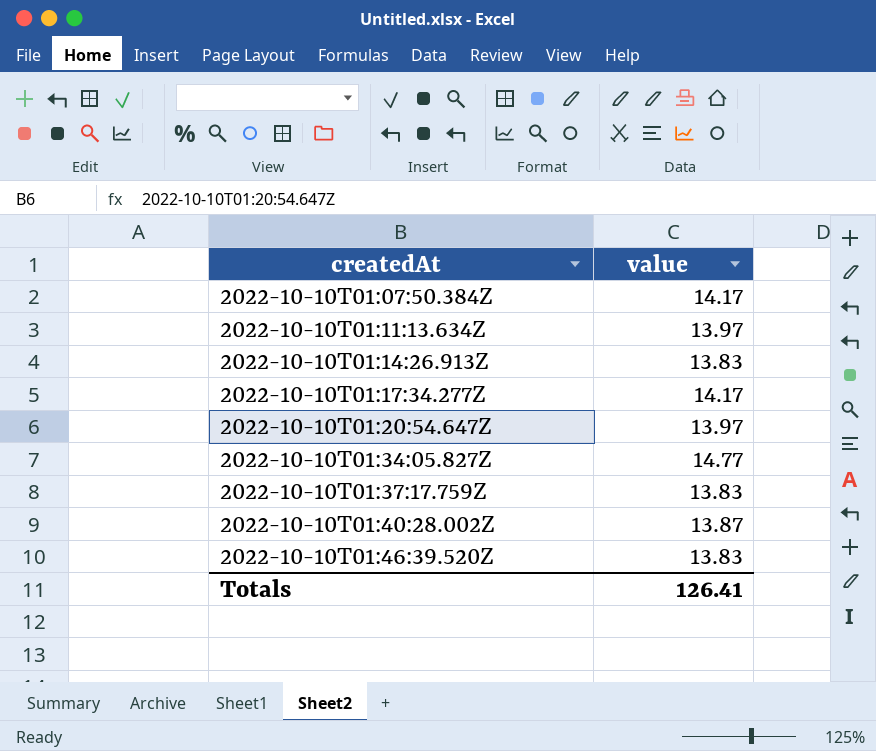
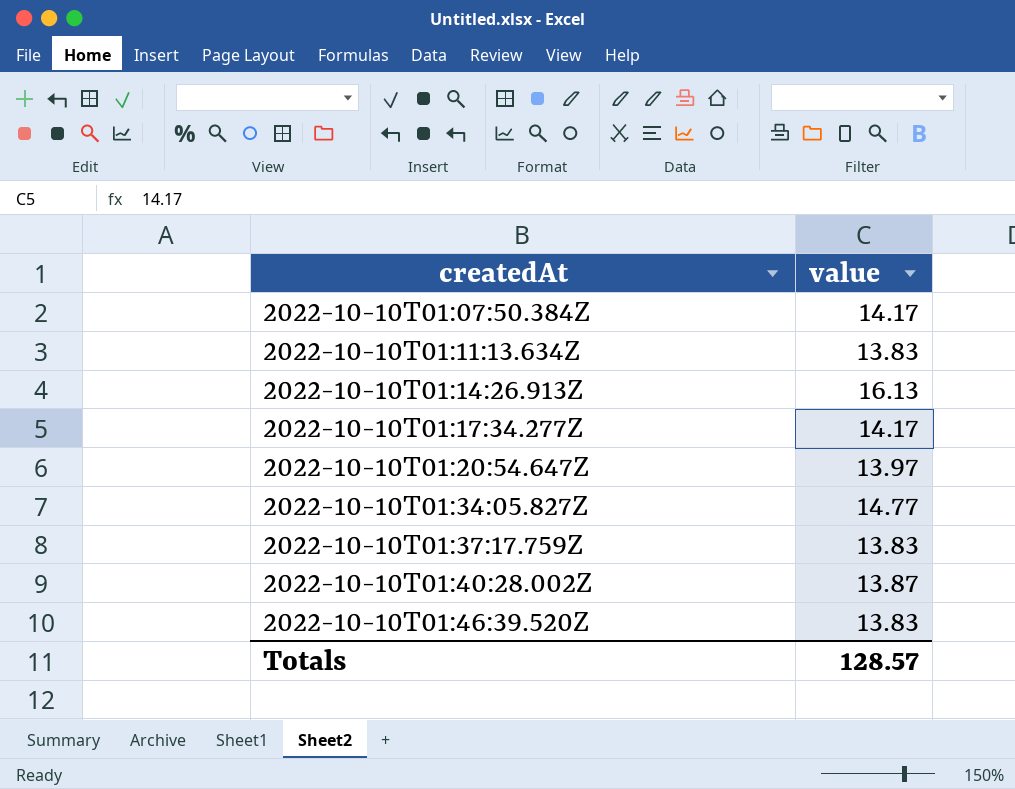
2022-10-10T01:11:13.634Z | value: 13.97 -> 13.83
2022-10-10T01:14:26.913Z | value: 13.83 -> 16.13
Totals | value: 126.41 -> 128.57

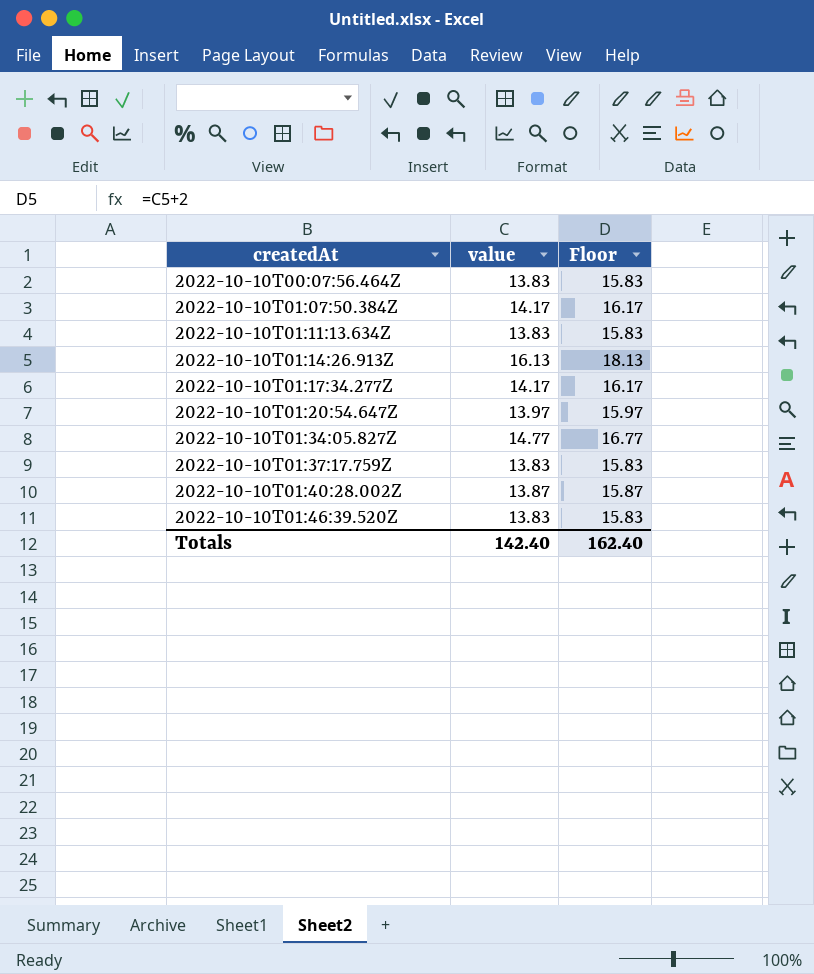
column Floor | formula: none -> [value] + 2
row 2022-10-10T00:07:56.464Z: none -> 13.83 | 15.83
Totals | value: 128.57 -> 142.40

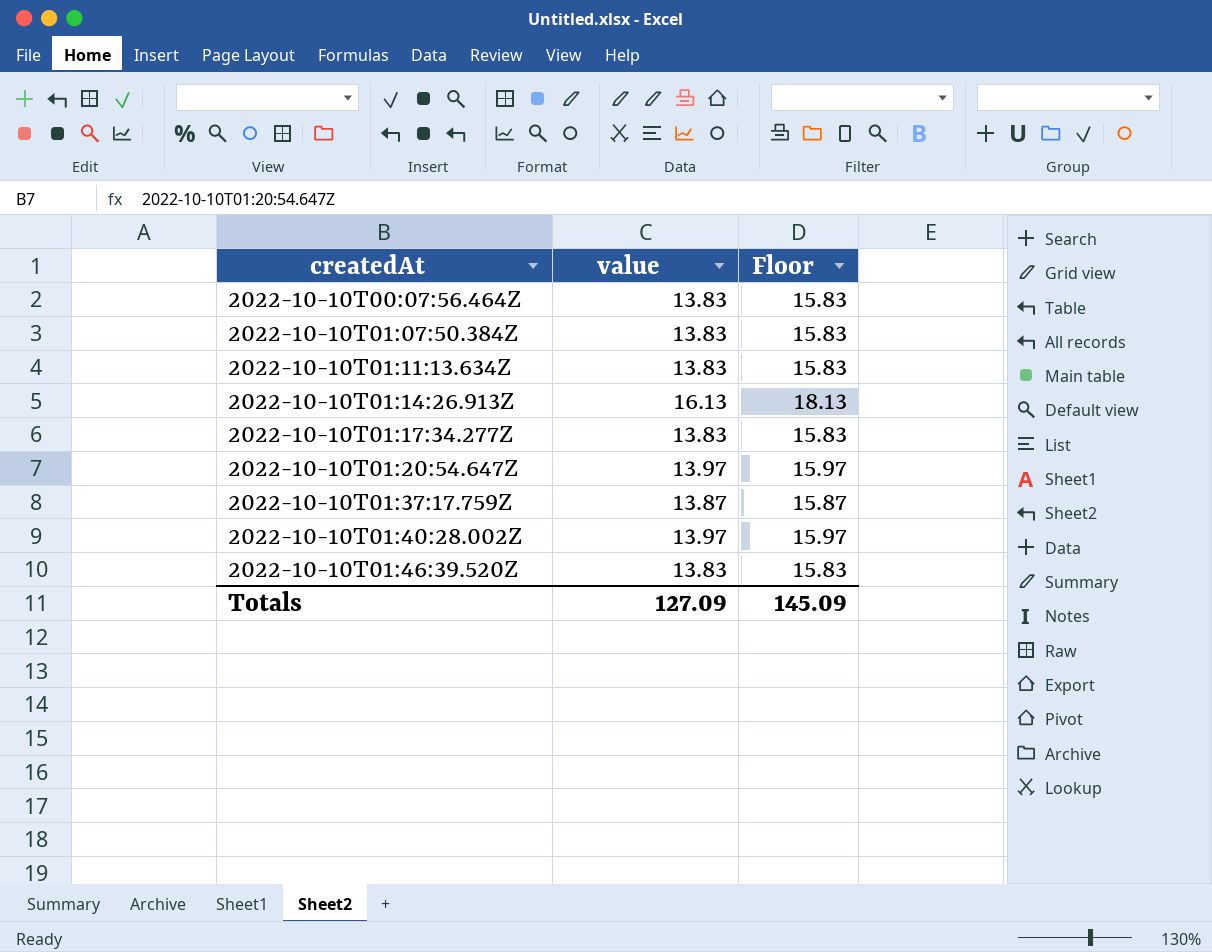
row 2022-10-10T01:34:05.827Z: 14.77 | 16.77 -> none
2022-10-10T01:07:50.384Z | value: 14.17 -> 13.83
2022-10-10T01:07:50.384Z | Floor: 16.17 -> 15.83
2022-10-10T01:17:34.277Z | value: 14.17 -> 13.83
2022-10-10T01:17:34.277Z | Floor: 16.17 -> 15.83
2022-10-10T01:37:17.759Z | value: 13.83 -> 13.87
2022-10-10T01:37:17.759Z | Floor: 15.83 -> 15.87
2022-10-10T01:40:28.002Z | value: 13.87 -> 13.97
2022-10-10T01:40:28.002Z | Floor: 15.87 -> 15.97
Totals | value: 142.40 -> 127.09
Totals | Floor: 162.40 -> 145.09

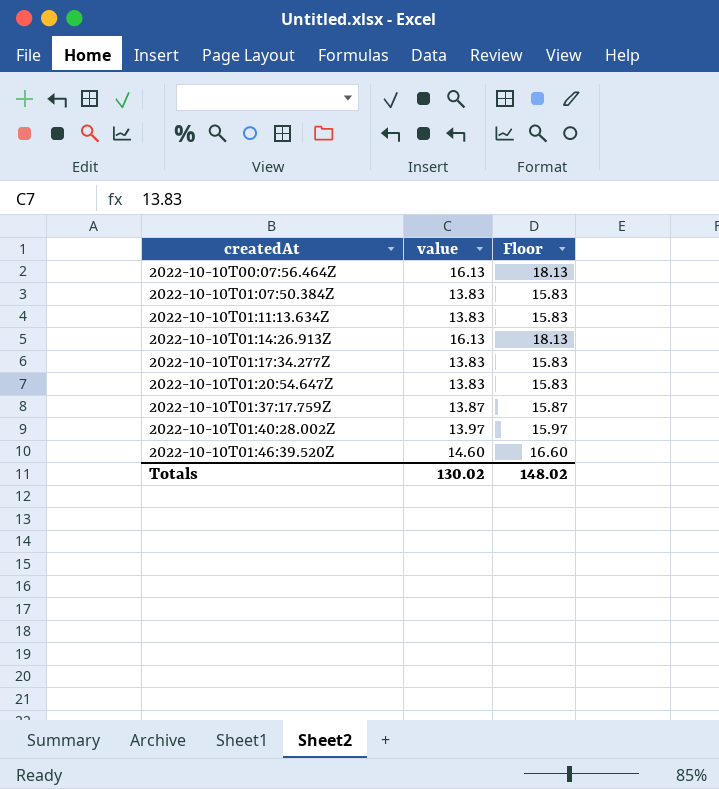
2022-10-10T00:07:56.464Z | value: 13.83 -> 16.13
2022-10-10T00:07:56.464Z | Floor: 15.83 -> 18.13
2022-10-10T01:20:54.647Z | value: 13.97 -> 13.83
2022-10-10T01:20:54.647Z | Floor: 15.97 -> 15.83
2022-10-10T01:46:39.520Z | value: 13.83 -> 14.60
2022-10-10T01:46:39.520Z | Floor: 15.83 -> 16.60
Totals | value: 127.09 -> 130.02
Totals | Floor: 145.09 -> 148.02

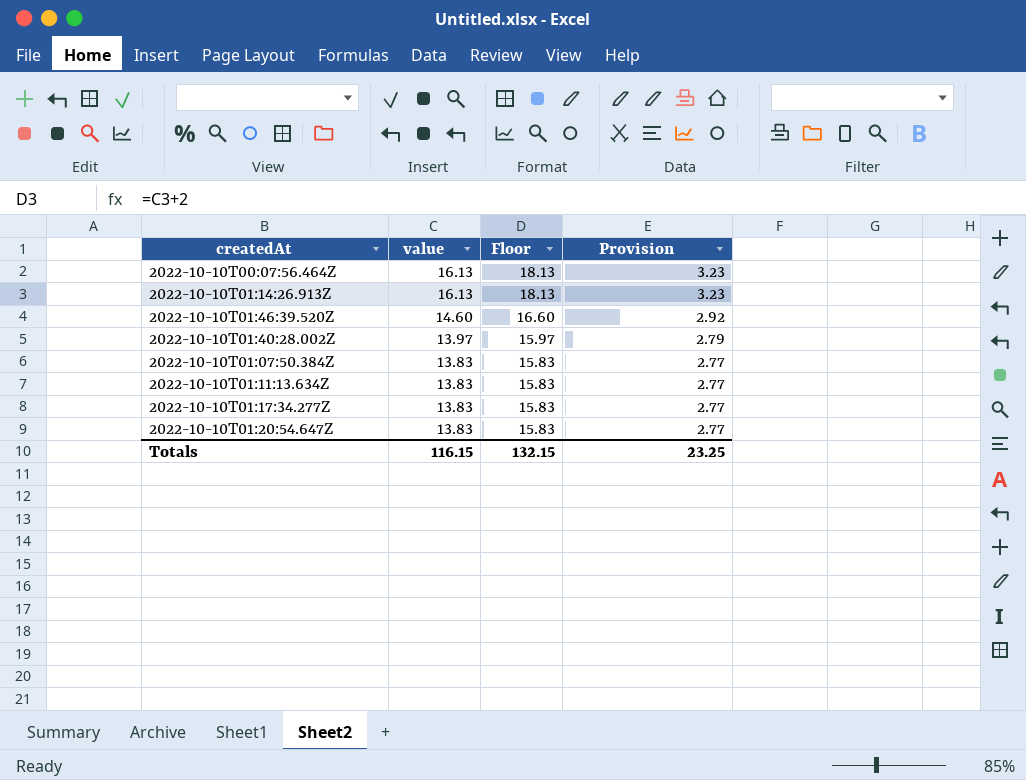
row order: createdAt ascending -> value descending
column Provision | formula: none -> [value] * 0.2
row 2022-10-10T01:37:17.759Z: 13.87 | 15.87 -> none
Totals | value: 130.02 -> 116.15
Totals | Floor: 148.02 -> 132.15

